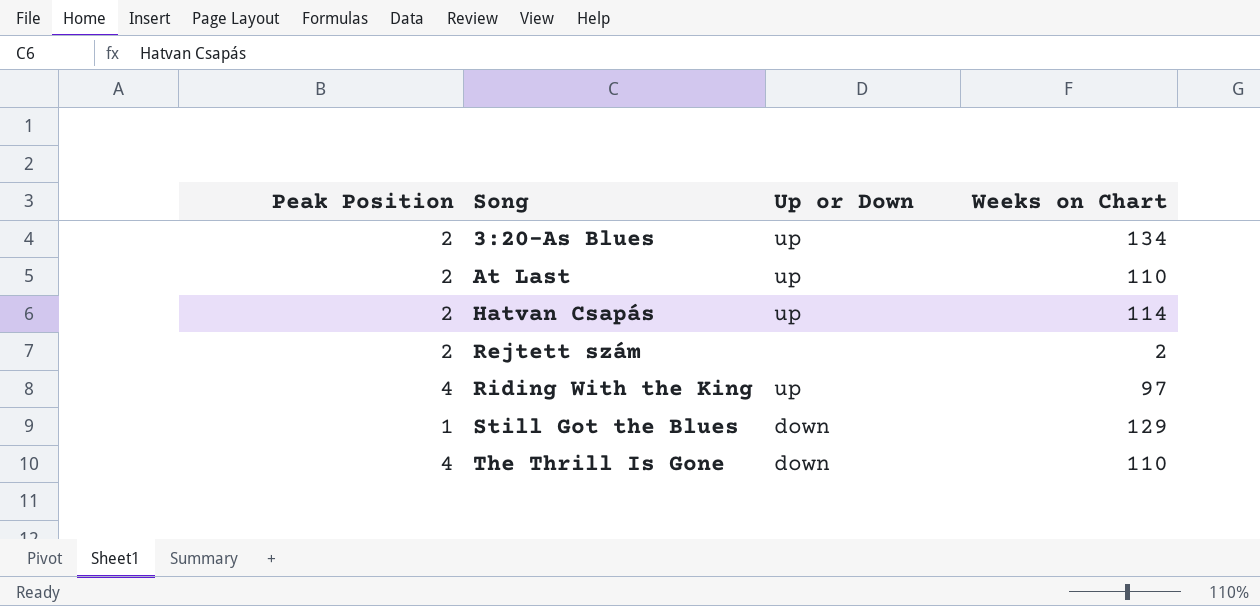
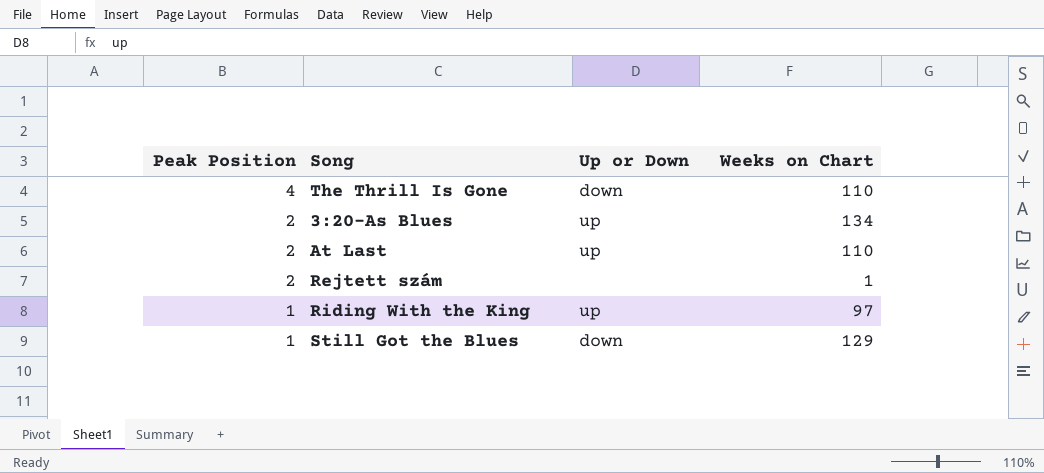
row order: Song ascending -> Peak Position descending
row Hatvan Csapás: 2 | up | 114 -> none
Rejtett szám | Weeks on Chart: 2 -> 1
Riding With the King | Peak Position: 4 -> 1

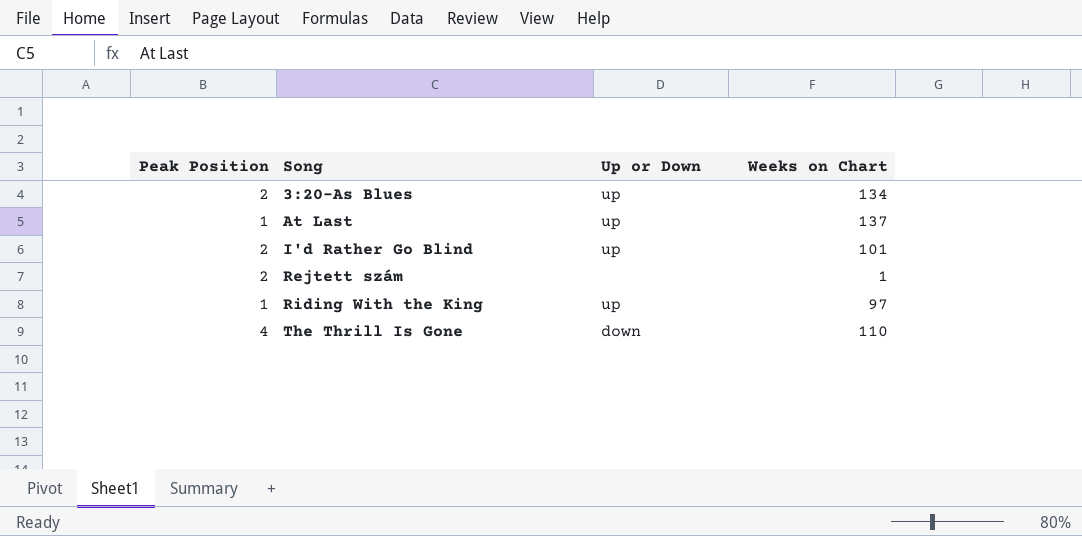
row order: Peak Position descending -> Song ascending
row Still Got the Blues: 1 | down | 129 -> none
At Last | Peak Position: 2 -> 1
At Last | Weeks on Chart: 110 -> 137
row I'd Rather Go Blind: none -> 2 | up | 101

